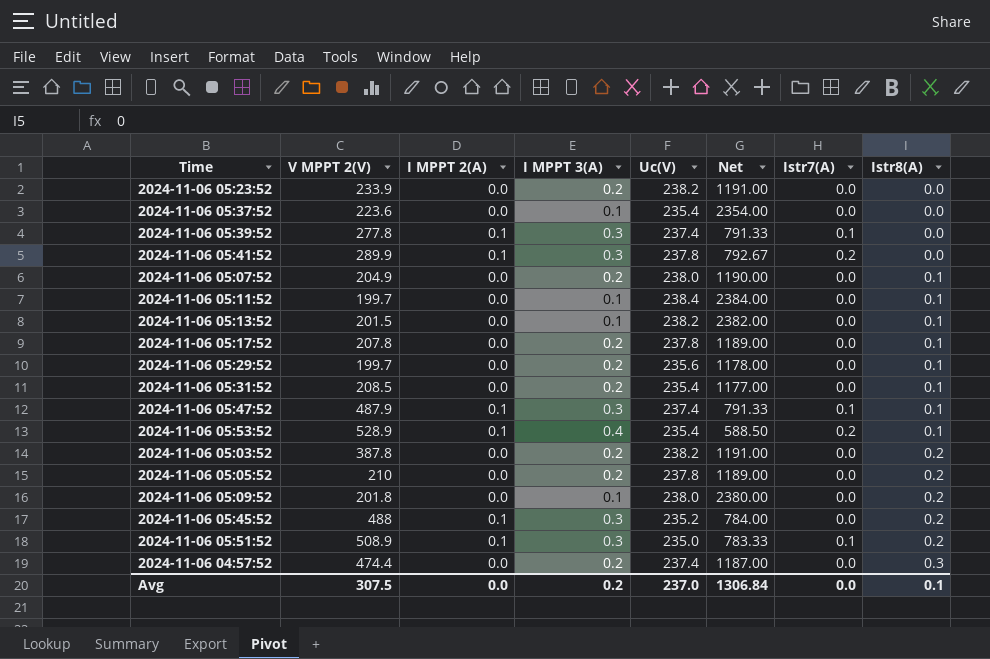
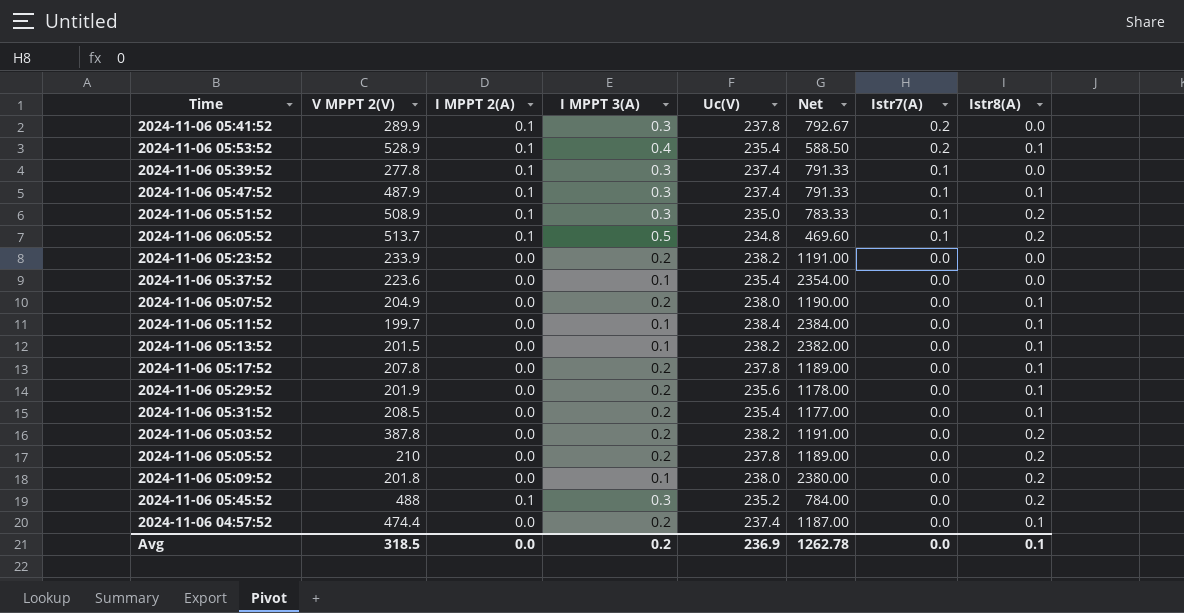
row order: Istr8(A) ascending -> Istr7(A) descending
row 2024-11-06 06:05:52: none -> 513.7 | 0.1 | 0.5 | 234.8 | 469.60 | 0.1 | 0.2
2024-11-06 05:29:52 | V MPPT 2(V): 199.7 -> 201.9
2024-11-06 04:57:52 | Istr8(A): 0.3 -> 0.1
Avg | V MPPT 2(V): 307.5 -> 318.5
Avg | Uc(V): 237.0 -> 236.9
Avg | Net: 1306.84 -> 1262.78

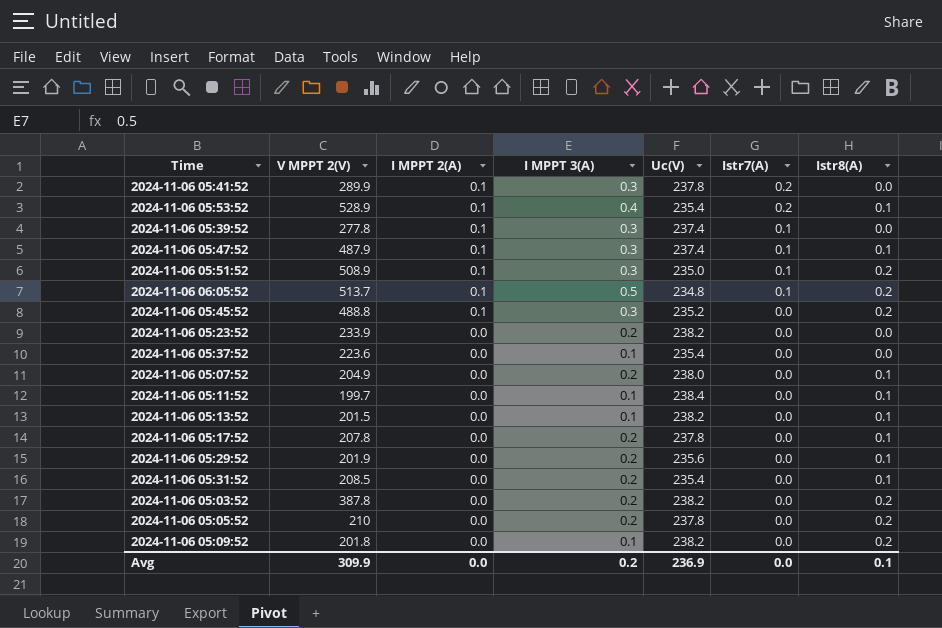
row order: Istr7(A) descending -> I MPPT 2(A) descending
column Net | formula: [Uc(V)] / [I MPPT 3(A)] -> none
row 2024-11-06 04:57:52: 474.4 | 0.0 | 0.2 | 237.4 | 1187.00 | 0.0 | 0.1 -> none
2024-11-06 05:45:52 | V MPPT 2(V): 488 -> 488.8
2024-11-06 05:09:52 | Uc(V): 238.0 -> 238.2
Avg | V MPPT 2(V): 318.5 -> 309.9

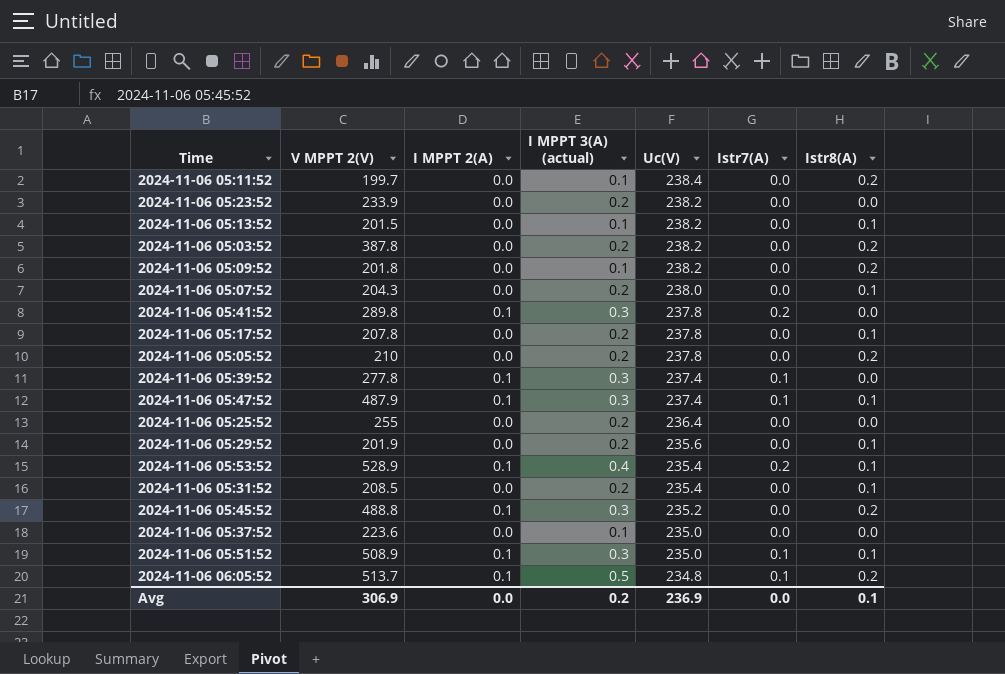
row order: I MPPT 2(A) descending -> Uc(V) descending
column name: I MPPT 3(A) -> I MPPT 3(A) (actual)
2024-11-06 05:11:52 | Istr8(A): 0.1 -> 0.2
2024-11-06 05:07:52 | V MPPT 2(V): 204.9 -> 204.3
2024-11-06 05:41:52 | V MPPT 2(V): 289.9 -> 289.8
row 2024-11-06 05:25:52: none -> 255 | 0.0 | 0.2 | 236.4 | 0.0 | 0.0
2024-11-06 05:37:52 | Uc(V): 235.4 -> 235.0
2024-11-06 05:51:52 | Istr8(A): 0.2 -> 0.1
Avg | V MPPT 2(V): 309.9 -> 306.9

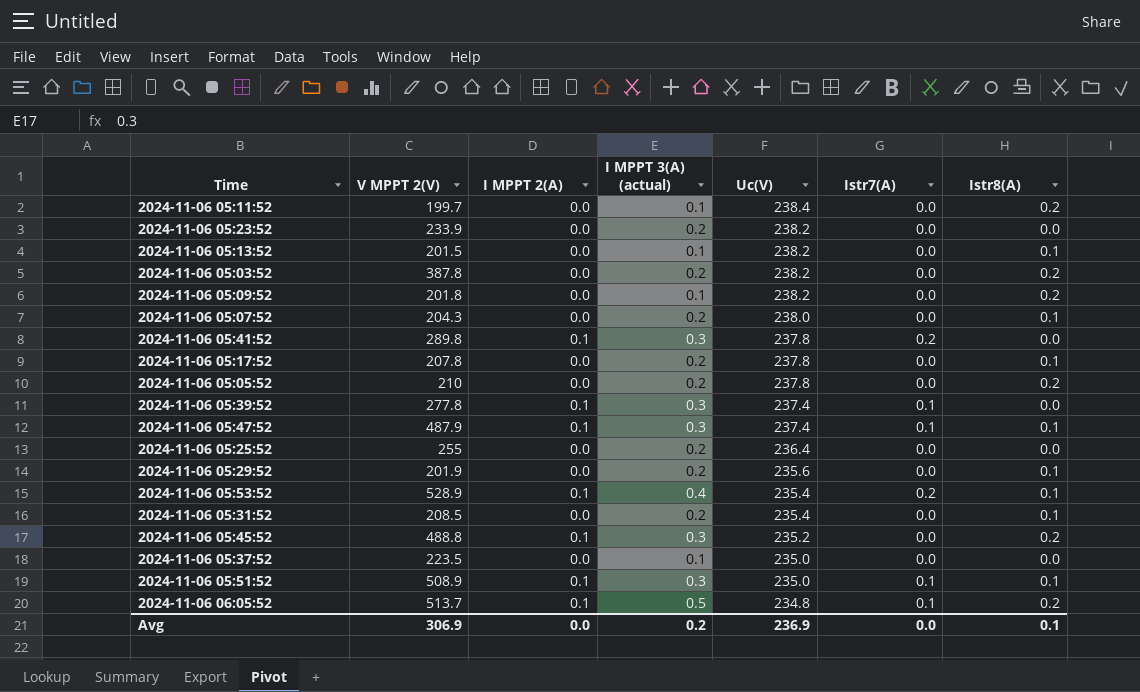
2024-11-06 05:37:52 | V MPPT 2(V): 223.6 -> 223.5

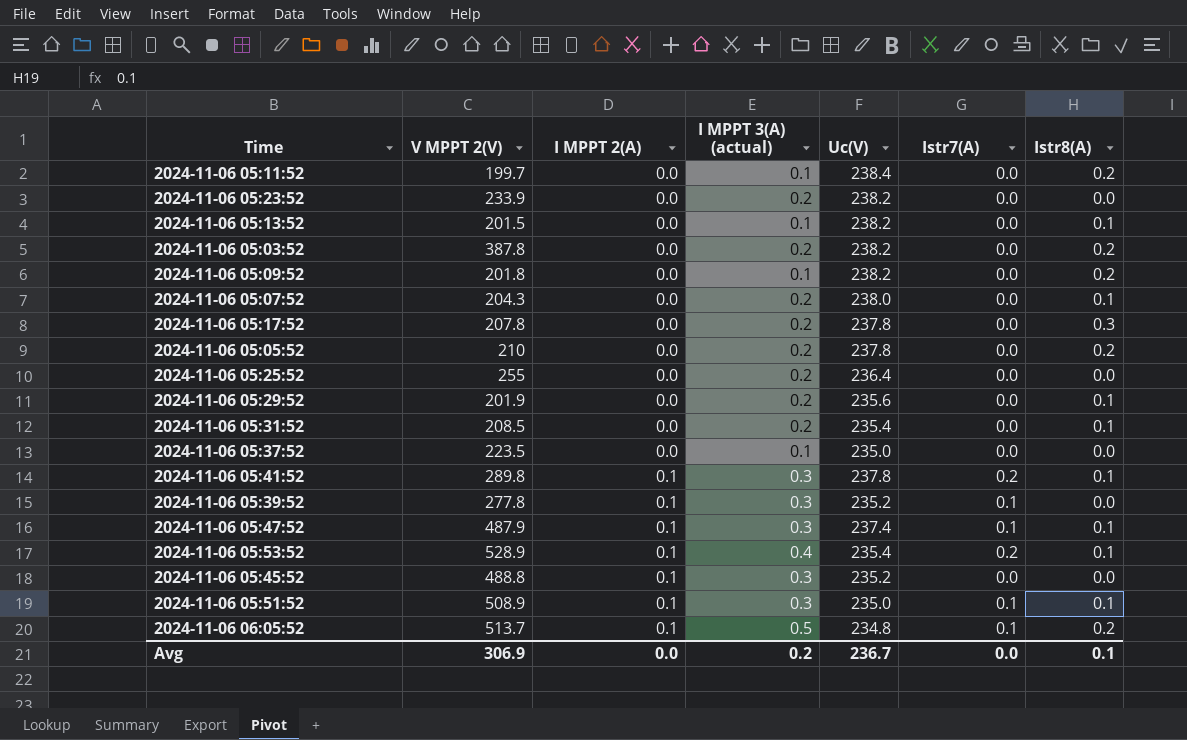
row order: Uc(V) descending -> I MPPT 2(A) ascending
2024-11-06 05:17:52 | Istr8(A): 0.1 -> 0.3
2024-11-06 05:41:52 | Istr8(A): 0.0 -> 0.1
2024-11-06 05:39:52 | Uc(V): 237.4 -> 235.2
2024-11-06 05:45:52 | Istr8(A): 0.2 -> 0.0
Avg | Uc(V): 236.9 -> 236.7

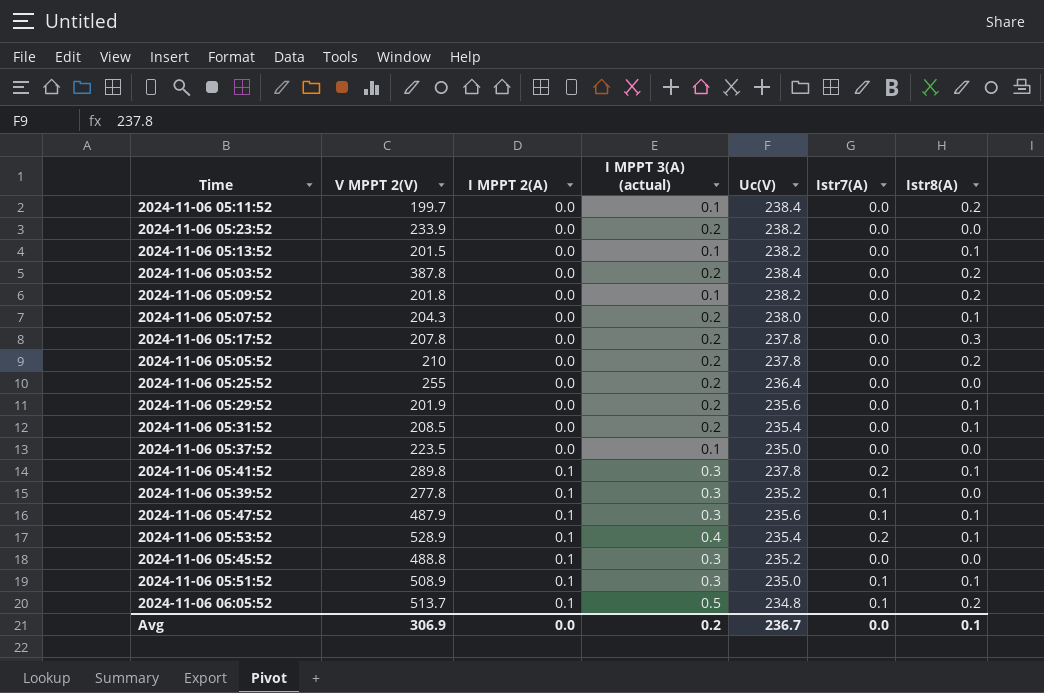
2024-11-06 05:03:52 | Uc(V): 238.2 -> 238.4
2024-11-06 05:47:52 | Uc(V): 237.4 -> 235.6

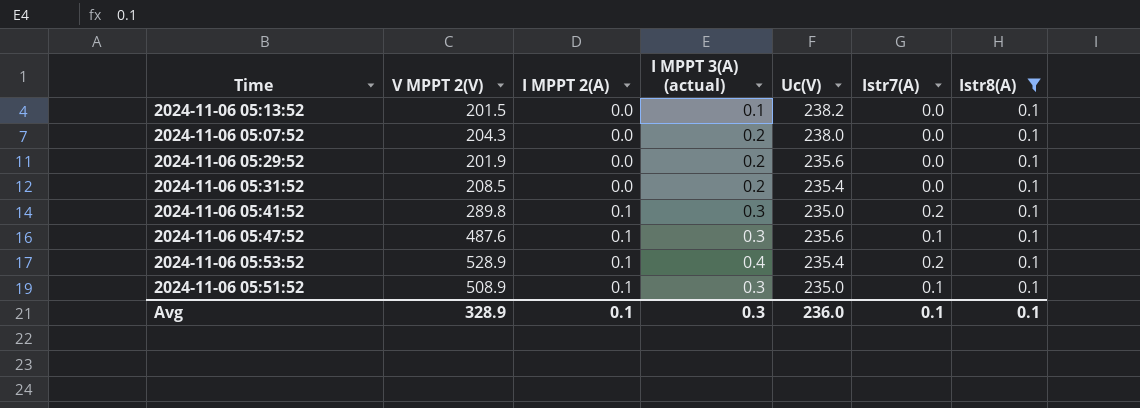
filter: none -> Istr8(A) = 0.1
2024-11-06 05:41:52 | Uc(V): 237.8 -> 235.0
2024-11-06 05:47:52 | V MPPT 2(V): 487.9 -> 487.6
Avg | V MPPT 2(V): 306.9 -> 328.9
Avg | I MPPT 2(A): 0.0 -> 0.1
Avg | I MPPT 3(A) (actual): 0.2 -> 0.3
Avg | Uc(V): 236.7 -> 236.0
Avg | Istr7(A): 0.0 -> 0.1

